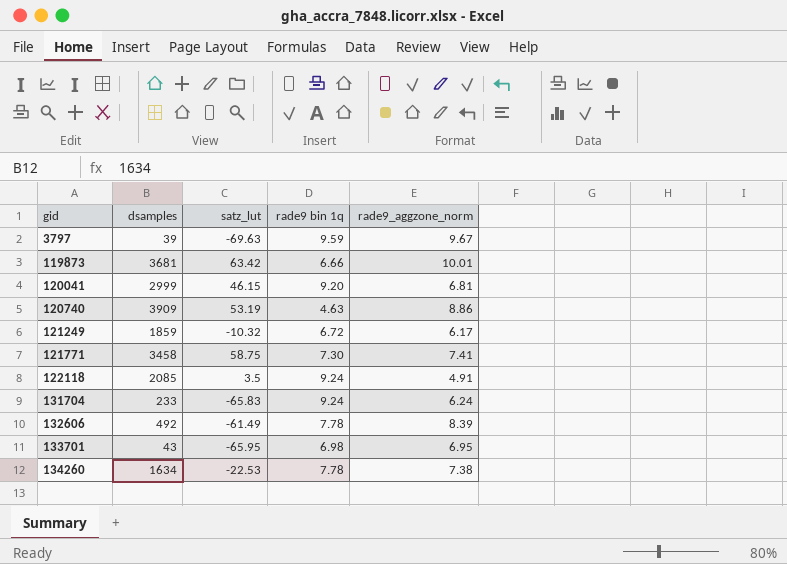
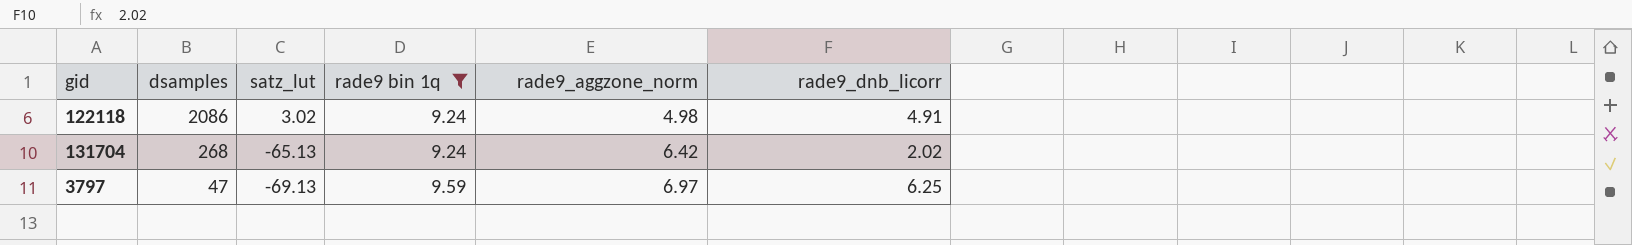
filter: none -> rade9 bin 1q >= 9.24
row order: gid ascending -> dsamples descending
column rade9_dnb_licorr | position: none -> 6
122118 | dsamples: 2085 -> 2086
122118 | satz_lut: 3.5 -> 3.02
122118 | rade9_aggzone_norm: 4.91 -> 4.98
131704 | dsamples: 233 -> 268
131704 | satz_lut: -65.83 -> -65.13
131704 | rade9_aggzone_norm: 6.24 -> 6.42
3797 | dsamples: 39 -> 47
3797 | satz_lut: -69.63 -> -69.13
3797 | rade9_aggzone_norm: 9.67 -> 6.97

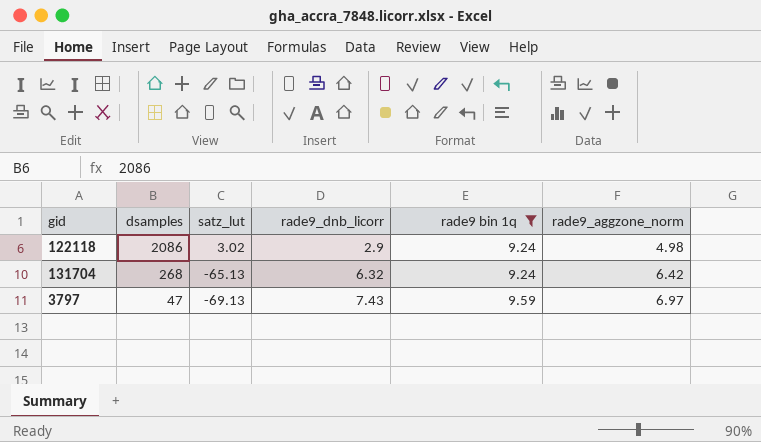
column rade9_dnb_licorr | position: 6 -> 4
122118 | rade9_dnb_licorr: 4.91 -> 2.9
131704 | rade9_dnb_licorr: 2.02 -> 6.32
3797 | rade9_dnb_licorr: 6.25 -> 7.43

